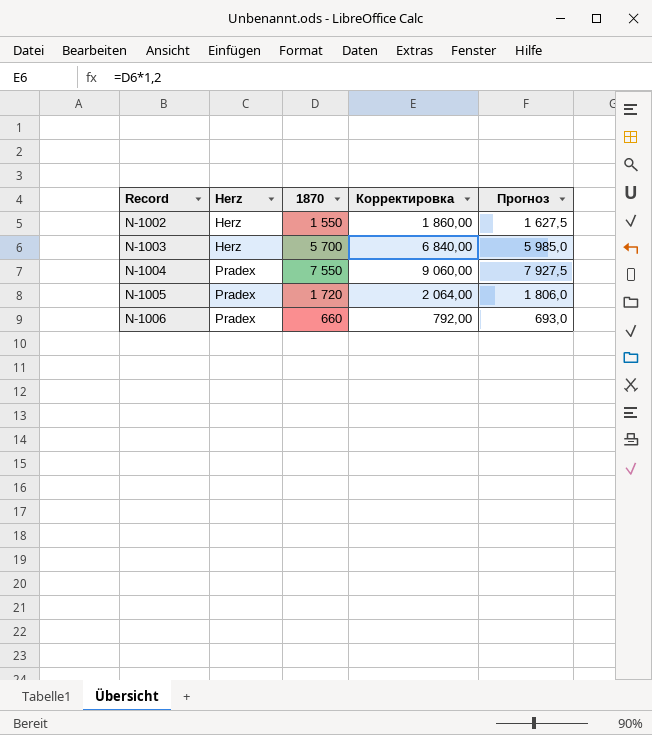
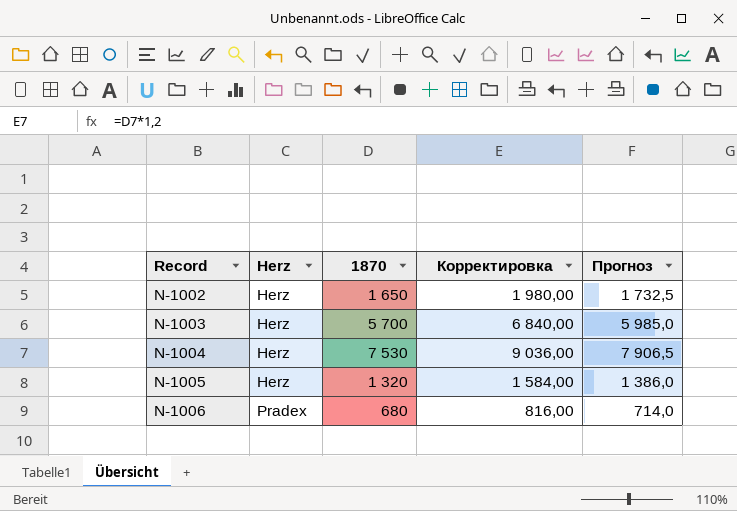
N-1002 | 1870: 1 550 -> 1 650
N-1002 | Корректировка: 1 860,00 -> 1 980,00
N-1002 | Прогноз: 1 627,5 -> 1 732,5
N-1004 | Herz: Pradex -> Herz
N-1004 | 1870: 7 550 -> 7 530
N-1004 | Корректировка: 9 060,00 -> 9 036,00
N-1004 | Прогноз: 7 927,5 -> 7 906,5
N-1005 | Herz: Pradex -> Herz
N-1005 | 1870: 1 720 -> 1 320
N-1005 | Корректировка: 2 064,00 -> 1 584,00
N-1005 | Прогноз: 1 806,0 -> 1 386,0
N-1006 | 1870: 660 -> 680
N-1006 | Корректировка: 792,00 -> 816,00
N-1006 | Прогноз: 693,0 -> 714,0

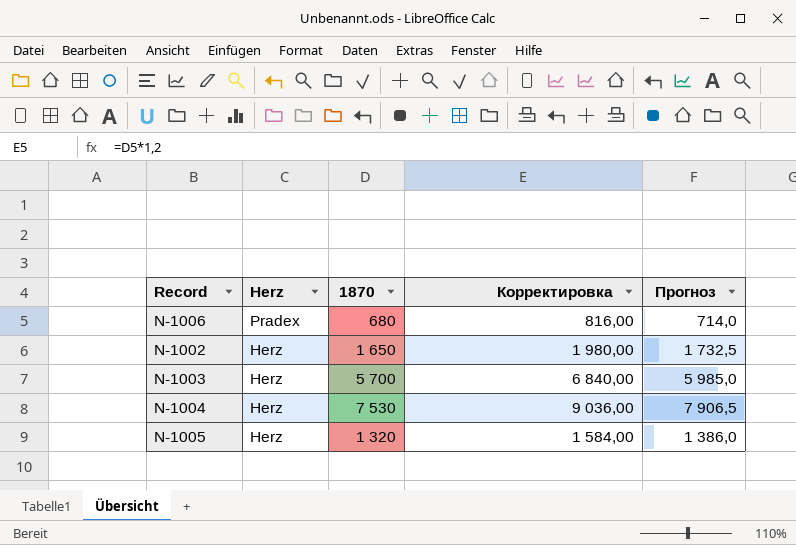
row order: Record ascending -> Herz descending

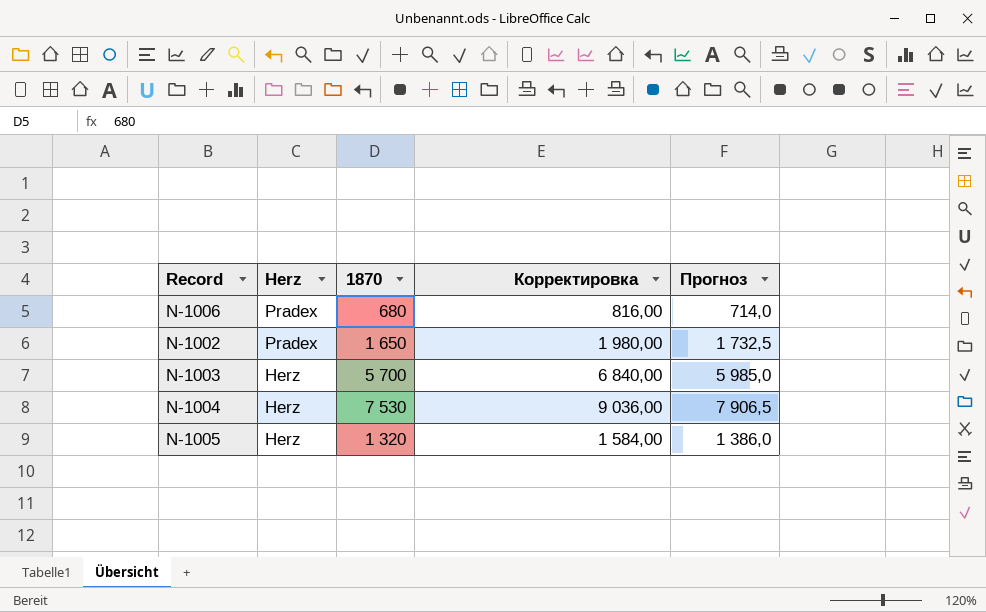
N-1002 | Herz: Herz -> Pradex

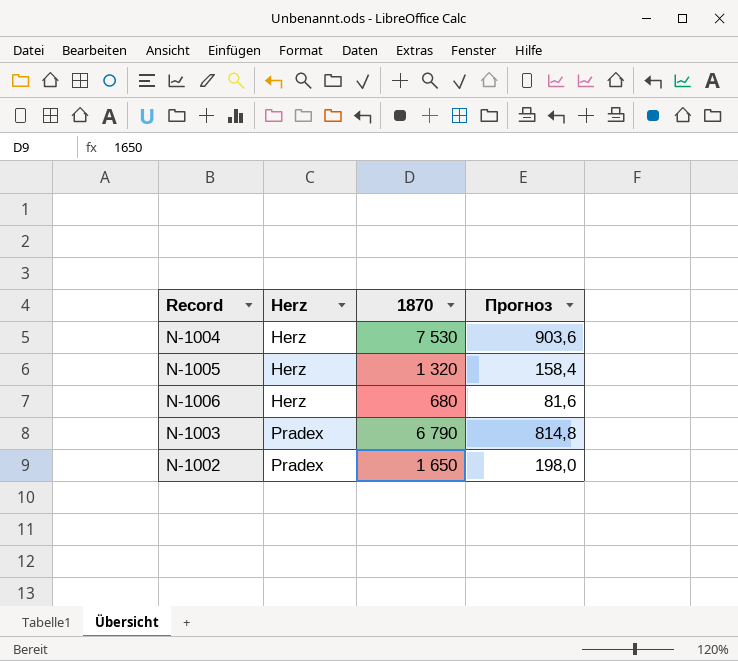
row order: Herz descending -> Herz ascending
column Корректировка | formula: [1870] * 1,2 -> none
column Прогноз | formula: [1870] * 1,05 -> [1870] * 0,12
N-1006 | Herz: Pradex -> Herz
N-1003 | Herz: Herz -> Pradex
N-1003 | 1870: 5 700 -> 6 790

